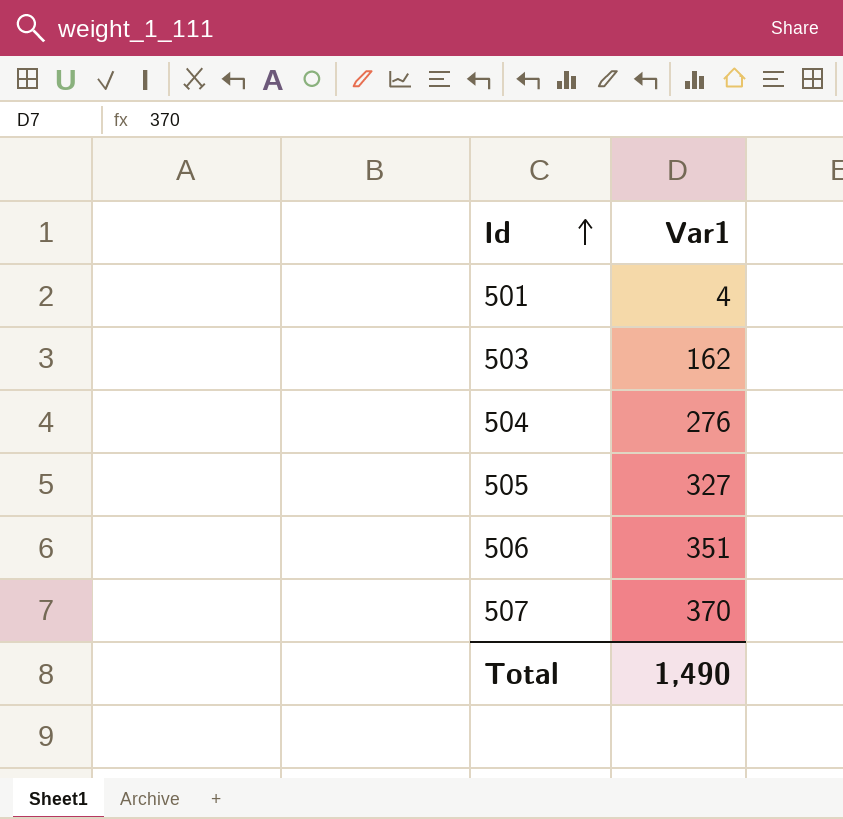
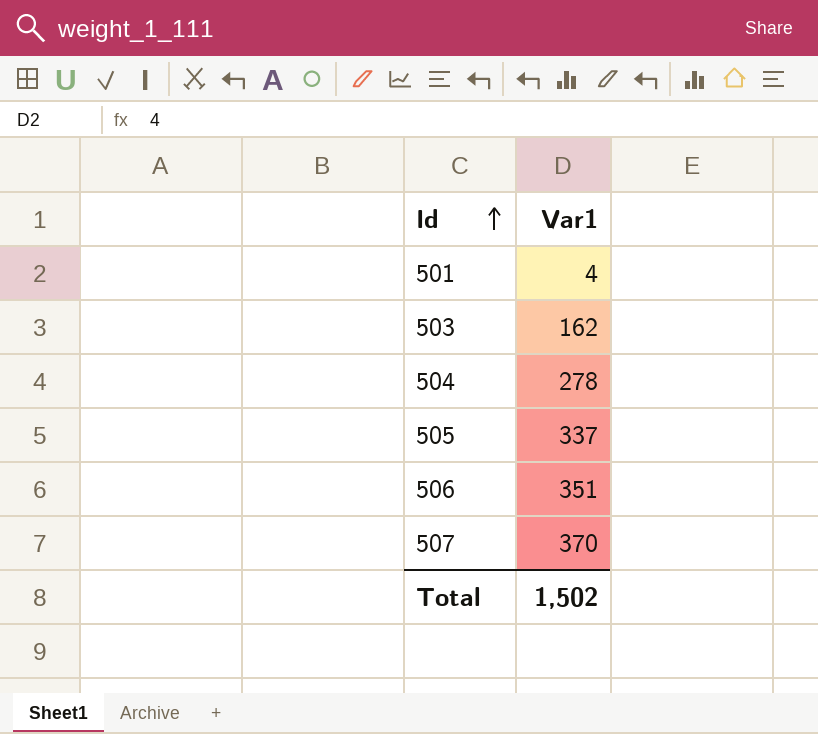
504 | Var1: 276 -> 278
505 | Var1: 327 -> 337
Total | Var1: 1,490 -> 1,502

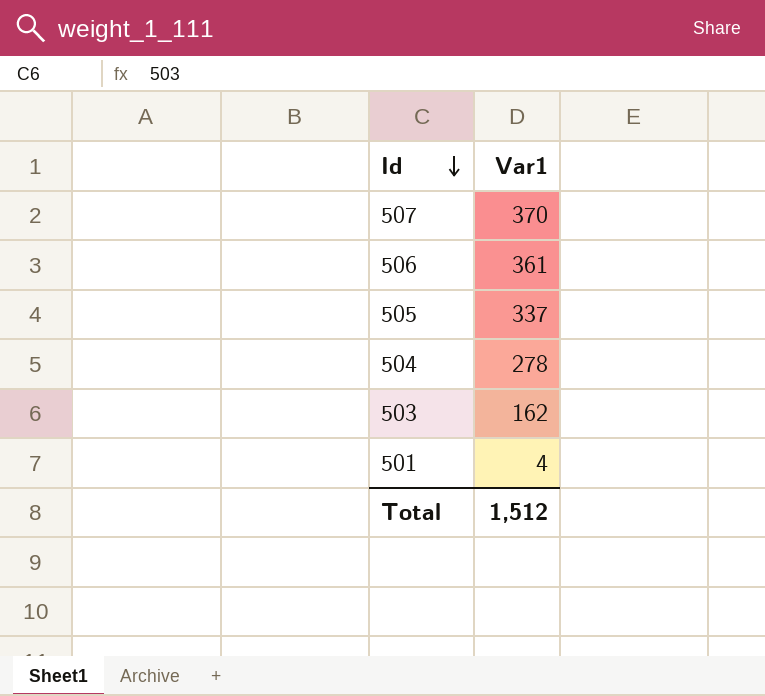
row order: Id ascending -> Id descending
506 | Var1: 351 -> 361
Total | Var1: 1,502 -> 1,512

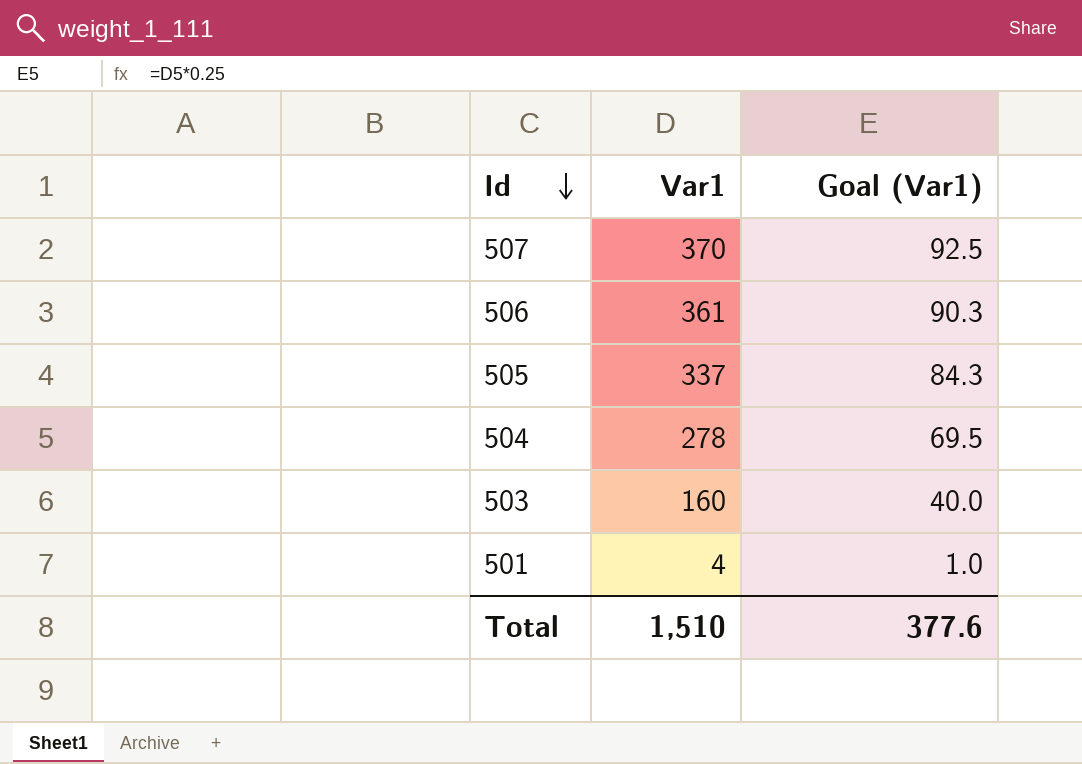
column Goal (Var1) | formula: none -> [Var1] * 0.25
503 | Var1: 162 -> 160
Total | Var1: 1,512 -> 1,510

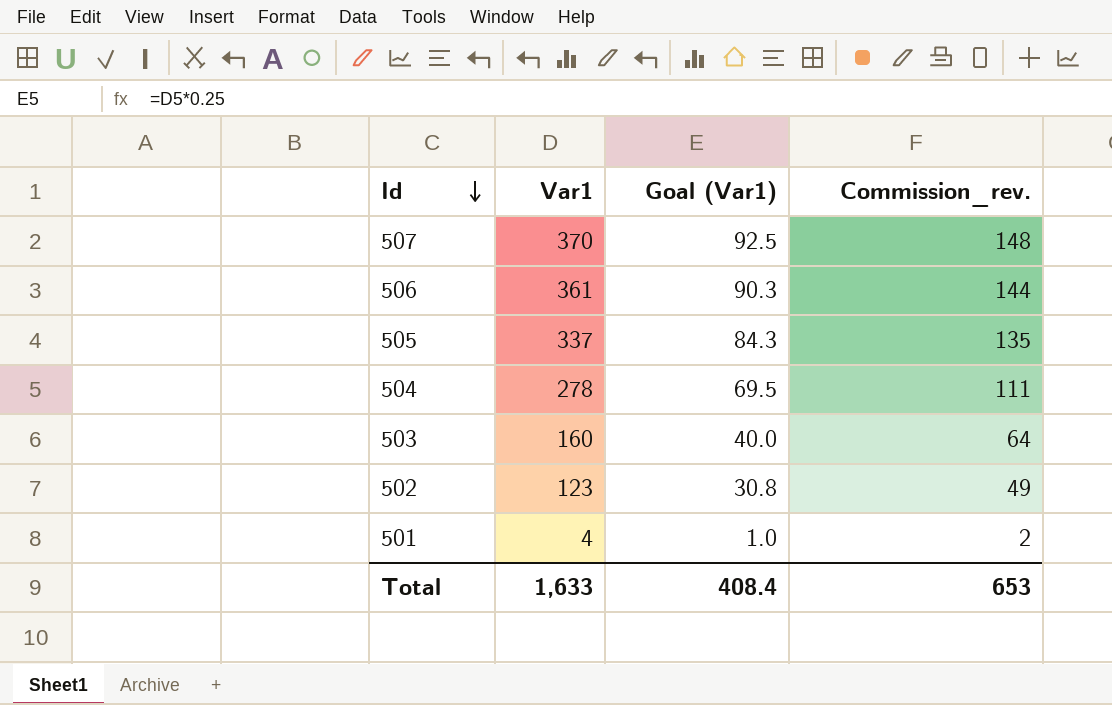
column Commission_rev. | formula: none -> [Var1] * 0.4
row 502: none -> 123 | 30.8 | 49
Total | Var1: 1,510 -> 1,633
Total | Goal (Var1): 377.6 -> 408.4

